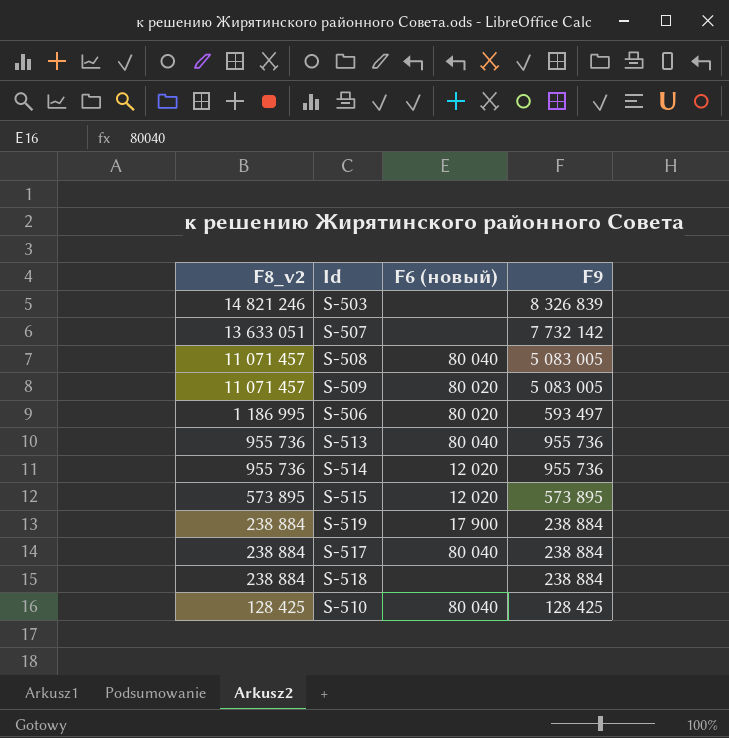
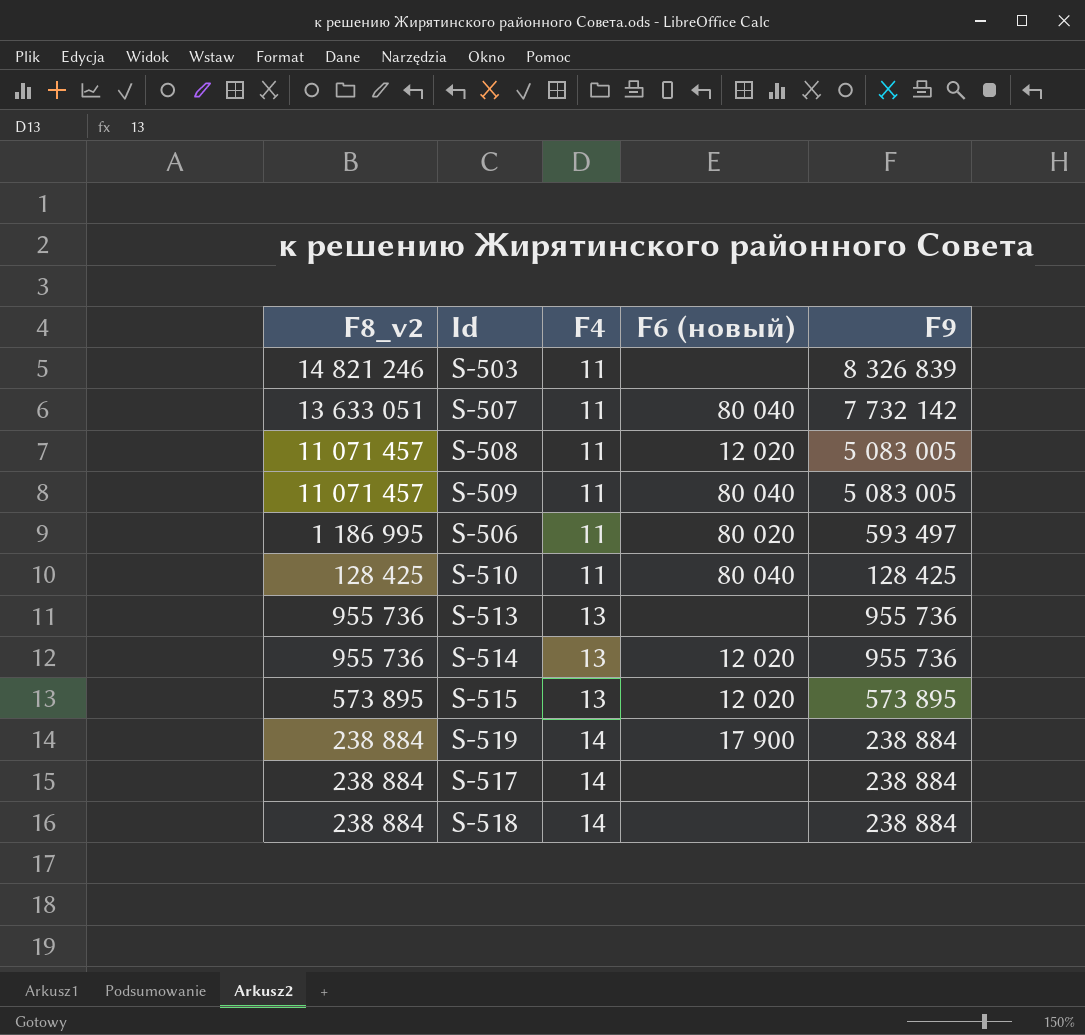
row order: F8_v2 descending -> F4 ascending
column F4 | position: none -> 3
S-507 | F6 (новый): none -> 80 040
S-508 | F6 (новый): 80 040 -> 12 020
S-509 | F6 (новый): 80 020 -> 80 040
S-513 | F6 (новый): 80 040 -> none
S-517 | F6 (новый): 80 040 -> none

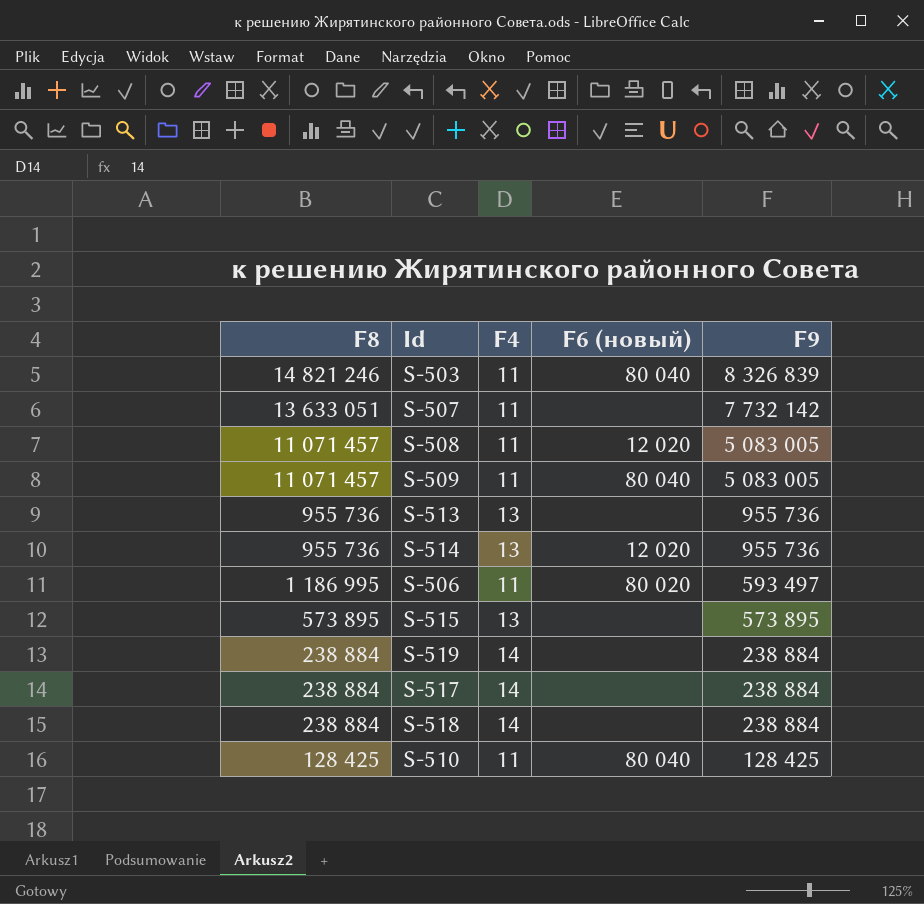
row order: F4 ascending -> F9 descending
column name: F8_v2 -> F8
S-503 | F6 (новый): none -> 80 040
S-507 | F6 (новый): 80 040 -> none
S-515 | F6 (новый): 12 020 -> none
S-519 | F6 (новый): 17 900 -> none

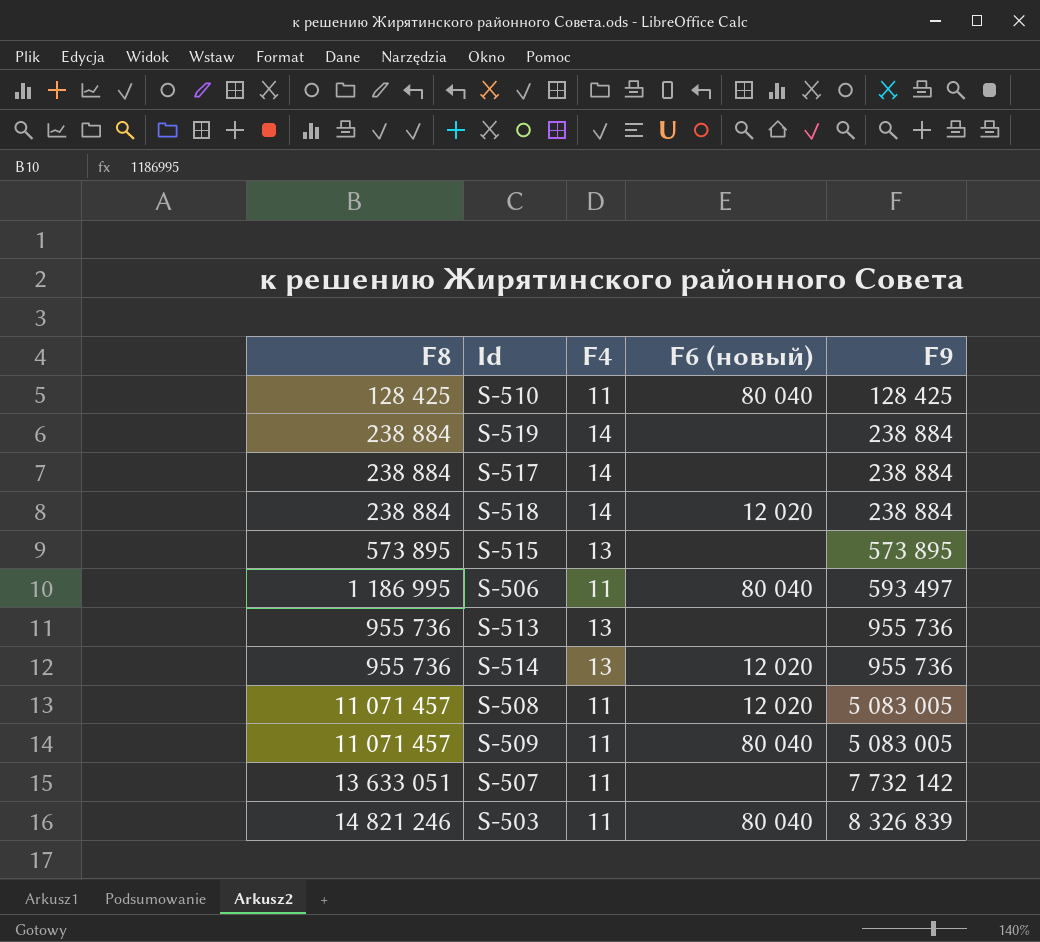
row order: F9 descending -> F9 ascending
S-518 | F6 (новый): none -> 12 020
S-506 | F6 (новый): 80 020 -> 80 040

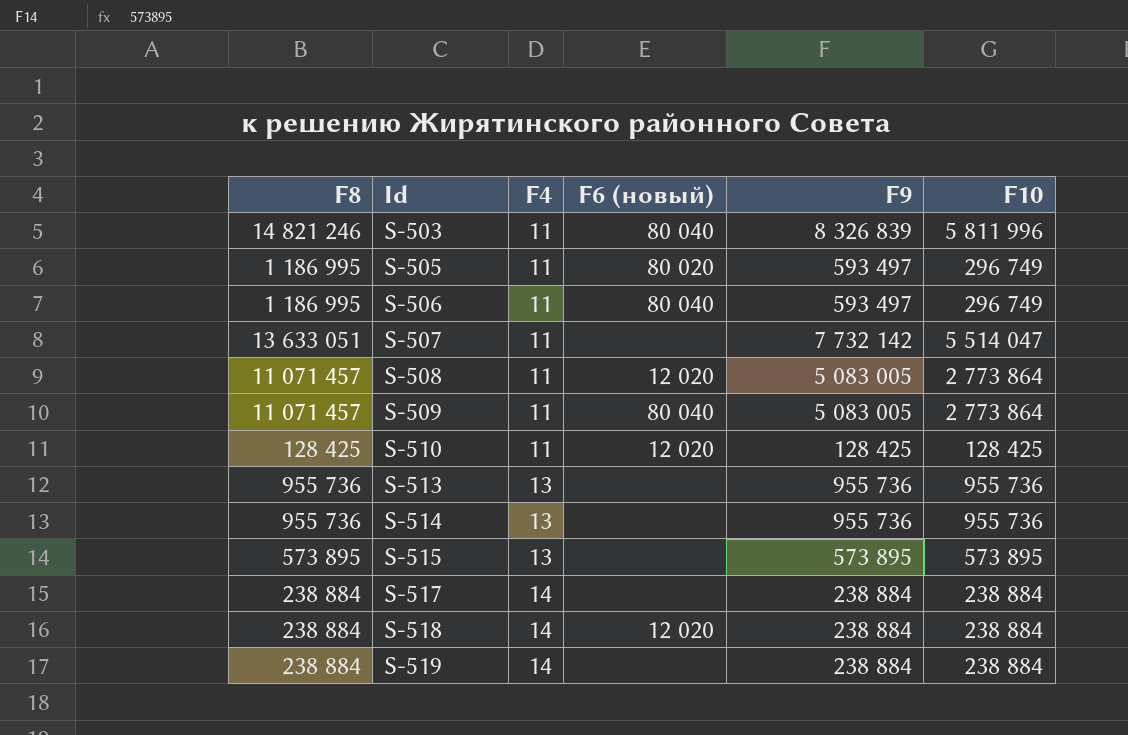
row order: F9 ascending -> Id ascending
column F10 | position: none -> 6
row S-505: none -> 1 186 995 | 11 | 80 020 | 593 497 | 296 749
S-510 | F6 (новый): 80 040 -> 12 020
S-514 | F6 (новый): 12 020 -> none

